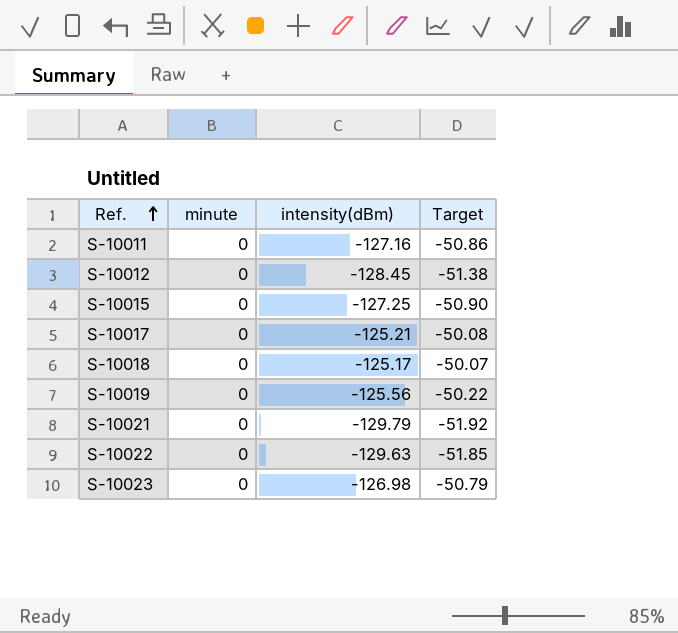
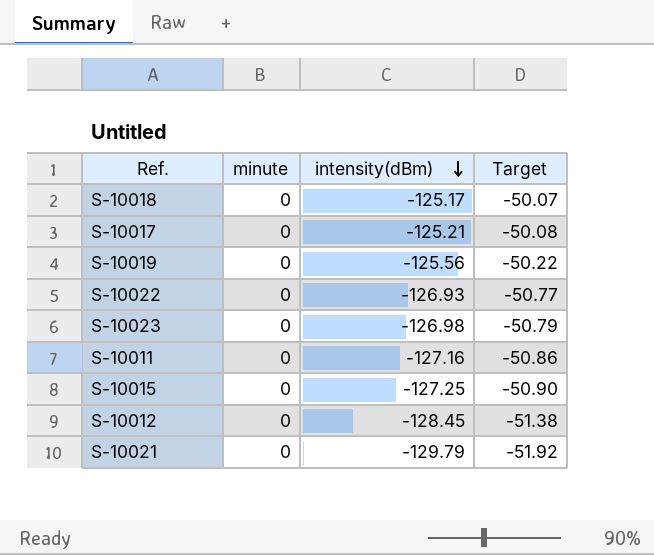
row order: Ref. ascending -> intensity(dBm) descending
S-10022 | intensity(dBm): -129.63 -> -126.93
S-10022 | Target: -51.85 -> -50.77

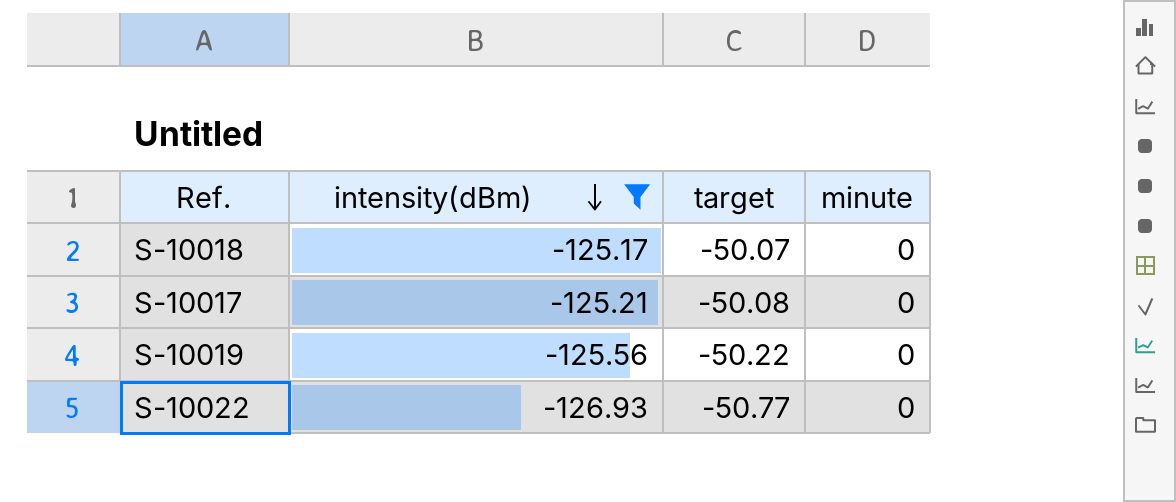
filter: none -> intensity(dBm) >= -126.93
column name: Target -> target
column minute | position: 2 -> 4

